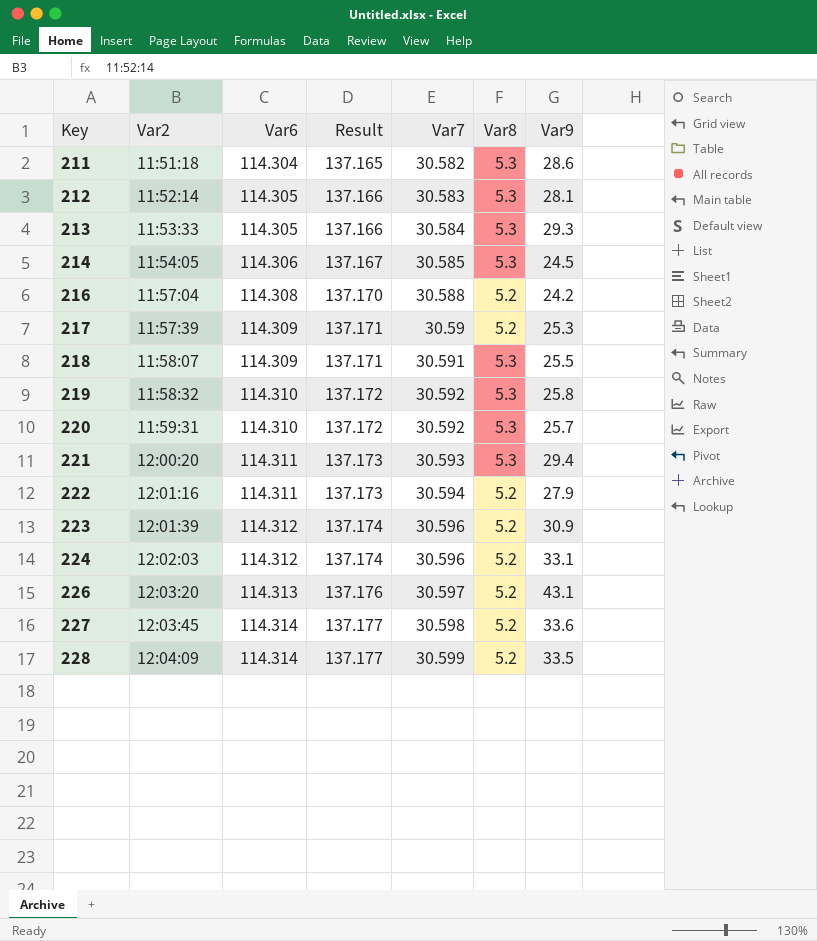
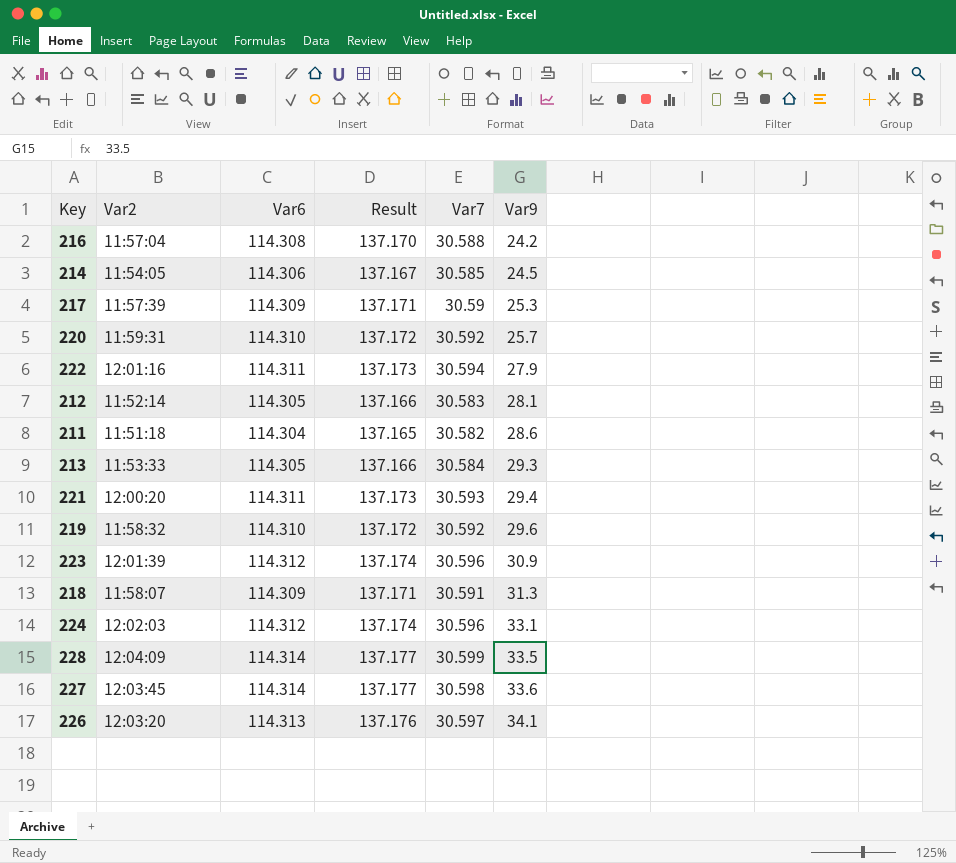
row order: Key ascending -> Var9 ascending
column Var8 | position: 6 -> none
219 | Var9: 25.8 -> 29.6
218 | Var9: 25.5 -> 31.3
226 | Var9: 43.1 -> 34.1

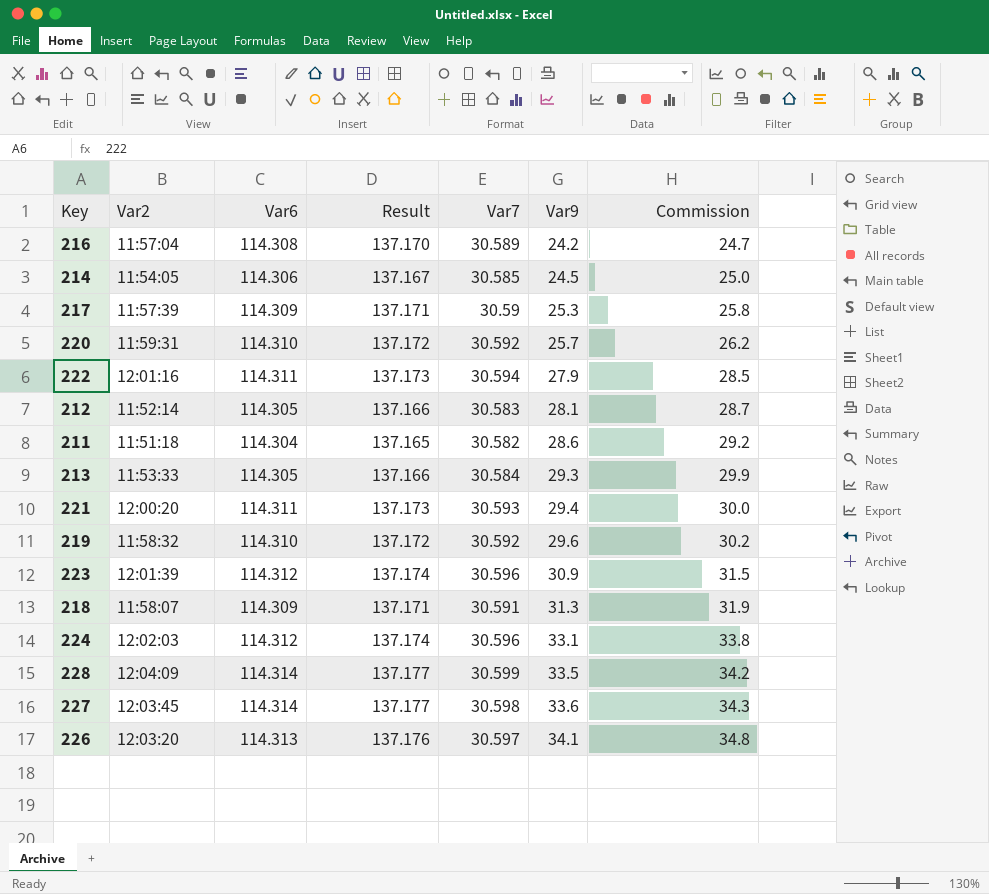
column Commission | formula: none -> [Var9] * 1.02
216 | Var7: 30.588 -> 30.589

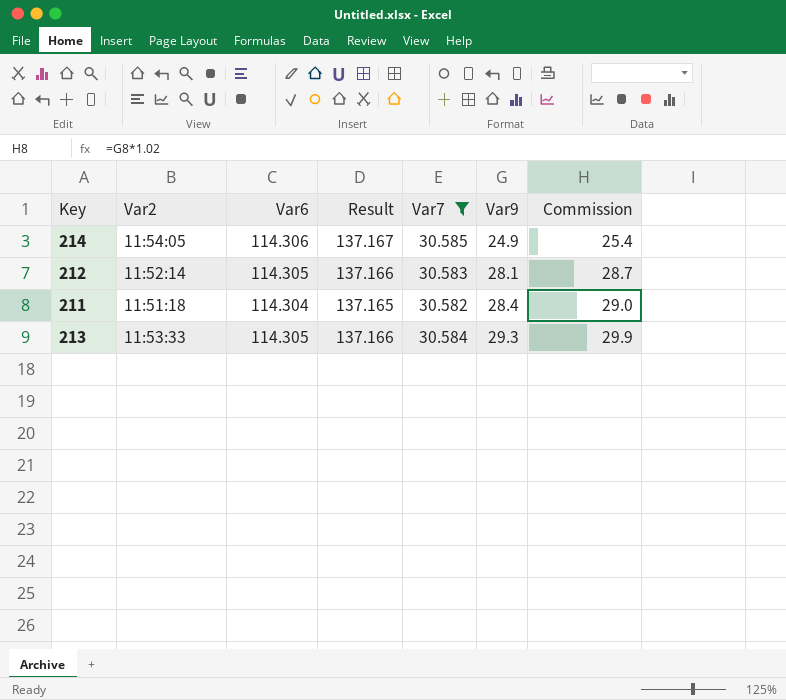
filter: none -> Var7 <= 30.585
214 | Var9: 24.5 -> 24.9
214 | Commission: 25.0 -> 25.4
211 | Var9: 28.6 -> 28.4
211 | Commission: 29.2 -> 29.0

